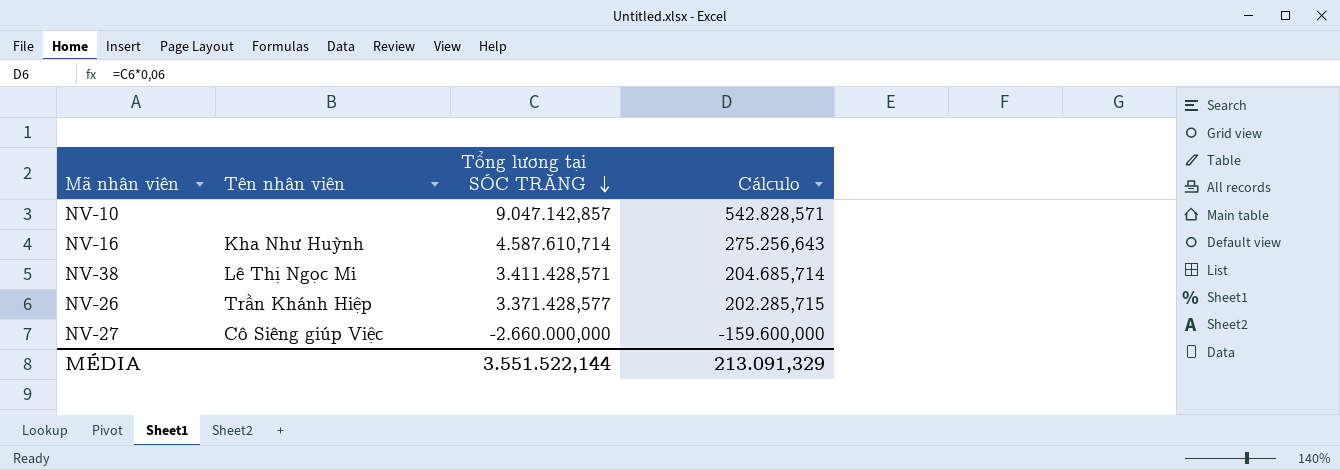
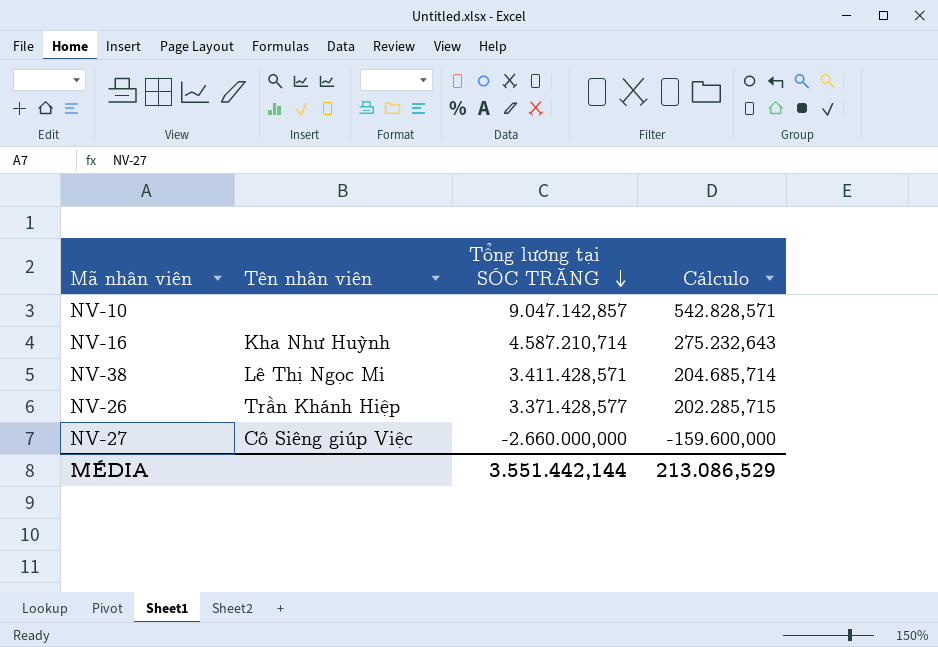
NV-16 | Tổng lương tại SÓC TRĂNG: 4.587.610,714 -> 4.587.210,714
NV-16 | Cálculo: 275.256,643 -> 275.232,643
MÉDIA | Tổng lương tại SÓC TRĂNG: 3.551.522,144 -> 3.551.442,144
MÉDIA | Cálculo: 213.091,329 -> 213.086,529

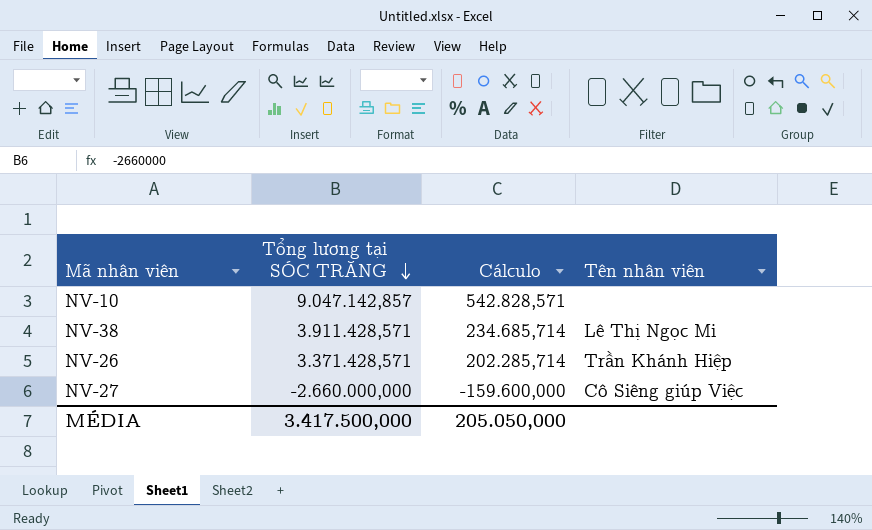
column Tên nhân viên | position: 2 -> 4
row NV-16: Kha Như Huỳnh | 4.587.210,714 | 275.232,643 -> none
NV-38 | Tổng lương tại SÓC TRĂNG: 3.411.428,571 -> 3.911.428,571
NV-38 | Cálculo: 204.685,714 -> 234.685,714
NV-26 | Tổng lương tại SÓC TRĂNG: 3.371.428,577 -> 3.371.428,571
NV-26 | Cálculo: 202.285,715 -> 202.285,714
MÉDIA | Tổng lương tại SÓC TRĂNG: 3.551.442,144 -> 3.417.500,000
MÉDIA | Cálculo: 213.086,529 -> 205.050,000

